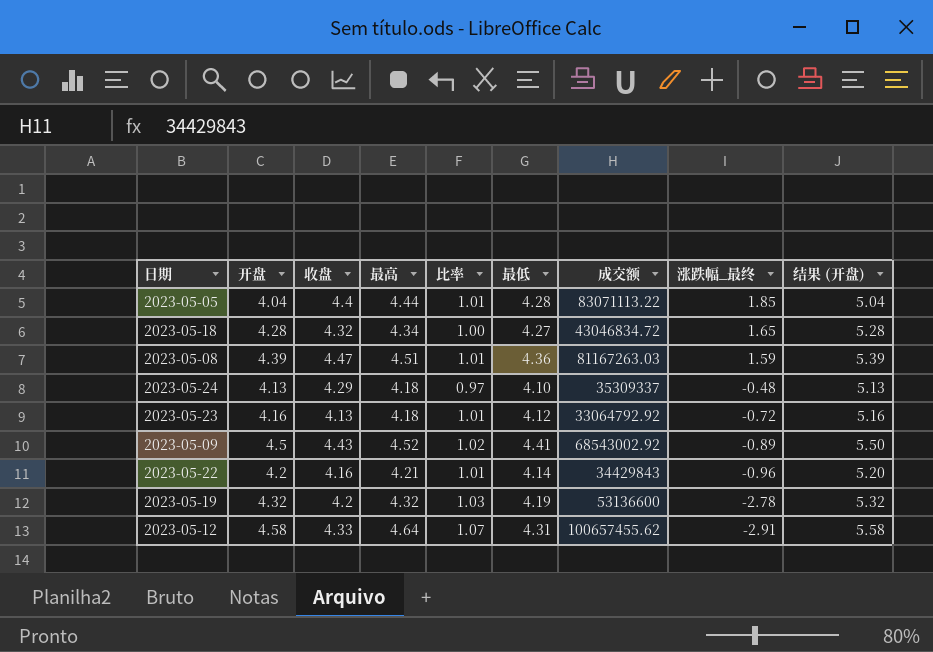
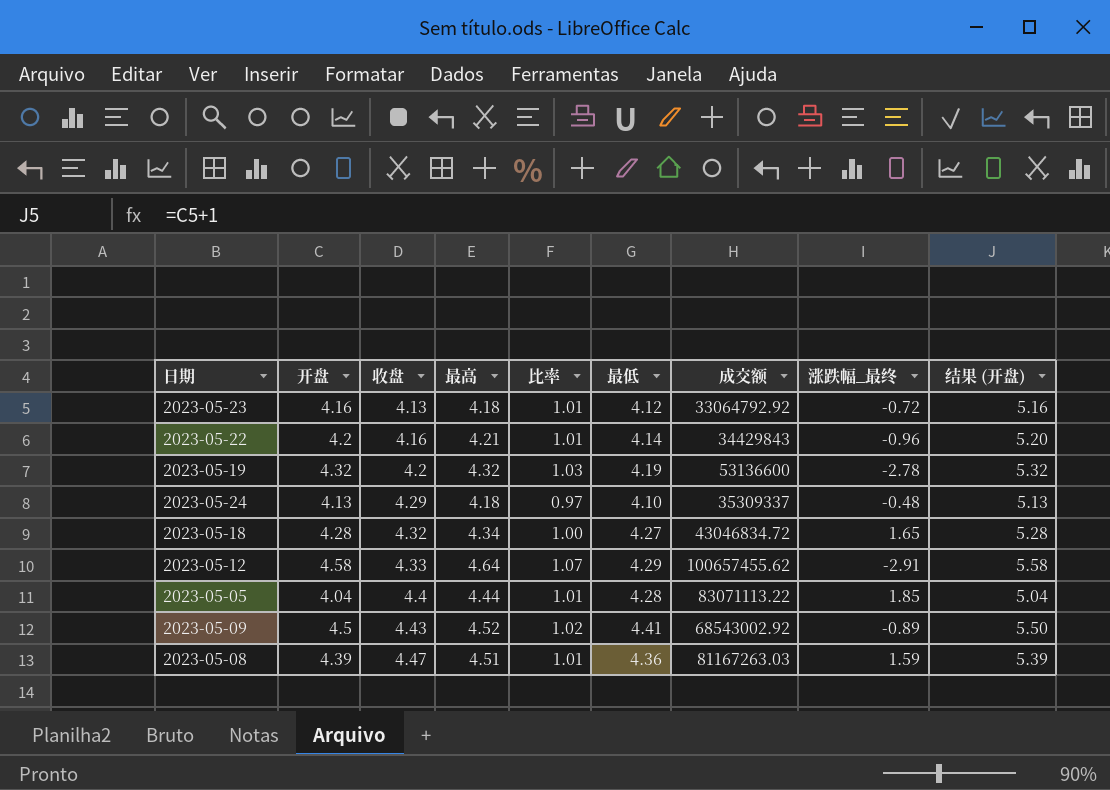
row order: 涨跌幅_最终 descending -> 收盘 ascending
2023-05-12 | 最低: 4.31 -> 4.29

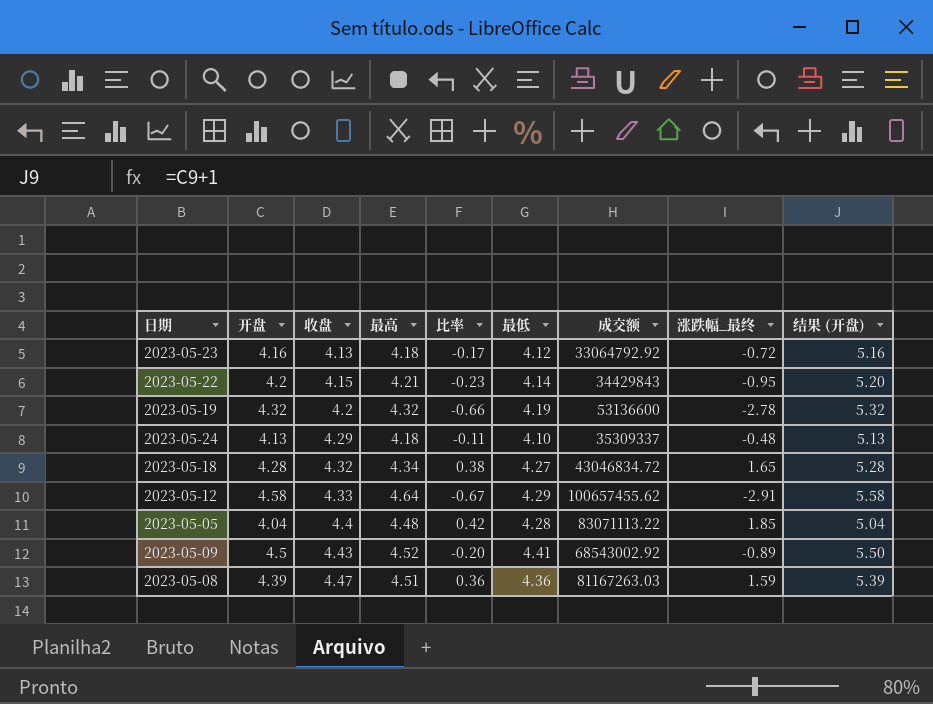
column 比率 | formula: [最高] / [收盘] -> [涨跌幅_最终] / [收盘]
2023-05-22 | 收盘: 4.16 -> 4.15
2023-05-22 | 涨跌幅_最终: -0.96 -> -0.95
2023-05-05 | 最高: 4.44 -> 4.48

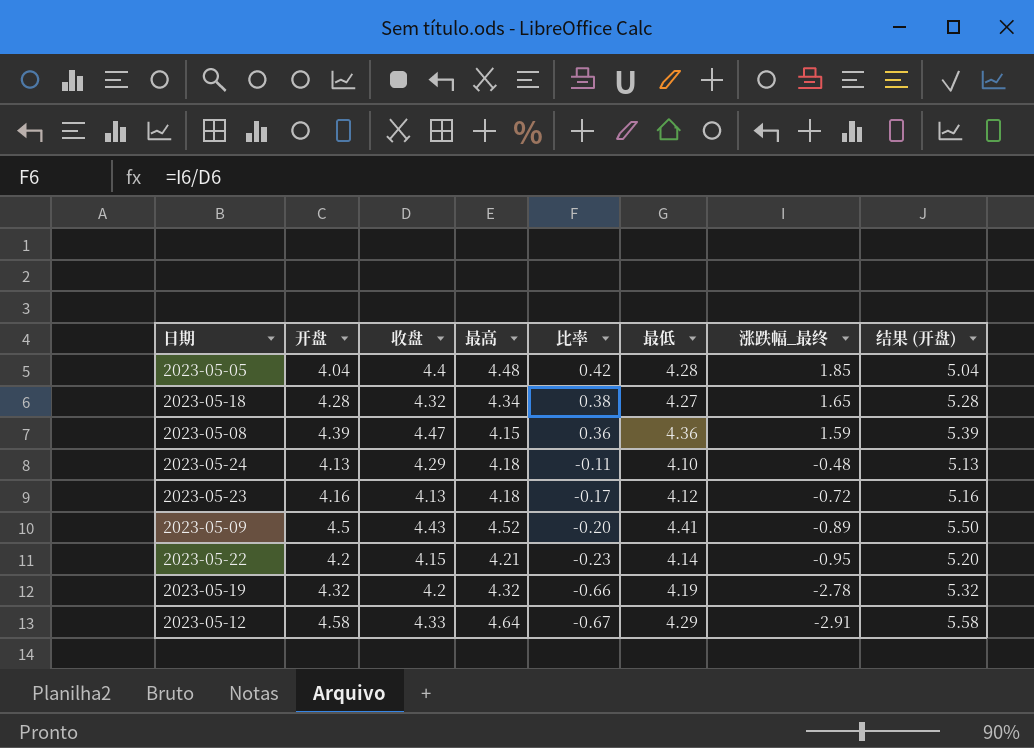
row order: 收盘 ascending -> 比率 descending
column 成交额 | position: 7 -> none
2023-05-08 | 最高: 4.51 -> 4.15

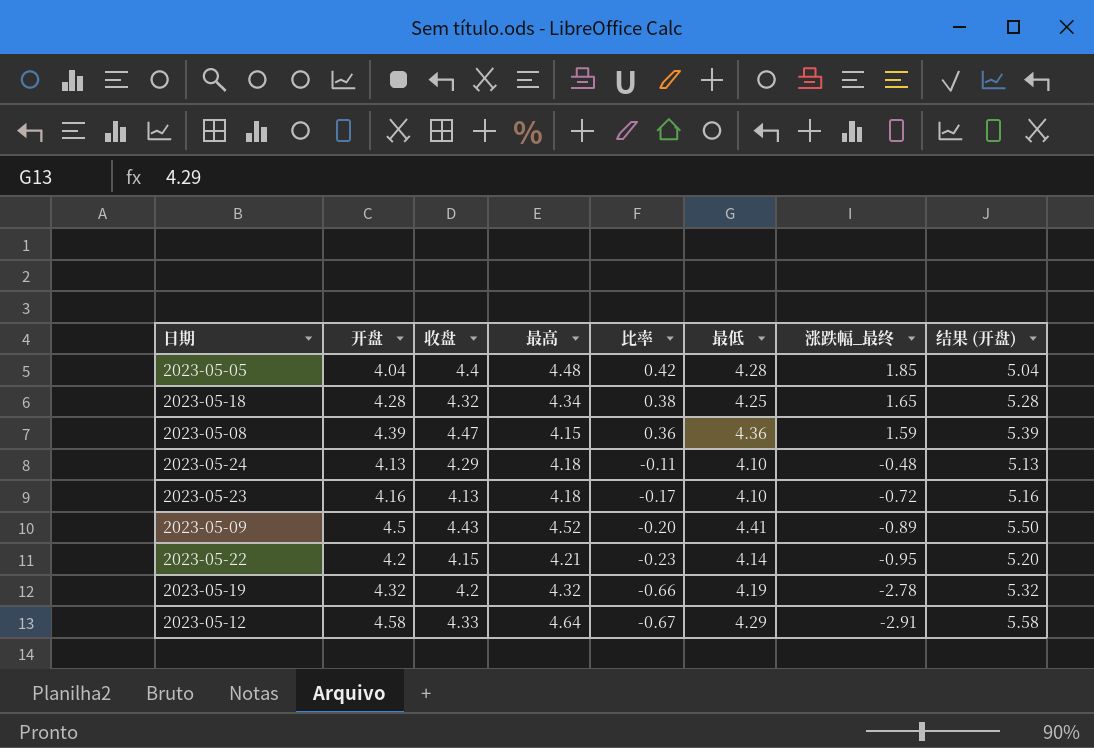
2023-05-18 | 最低: 4.27 -> 4.25
2023-05-23 | 最低: 4.12 -> 4.10

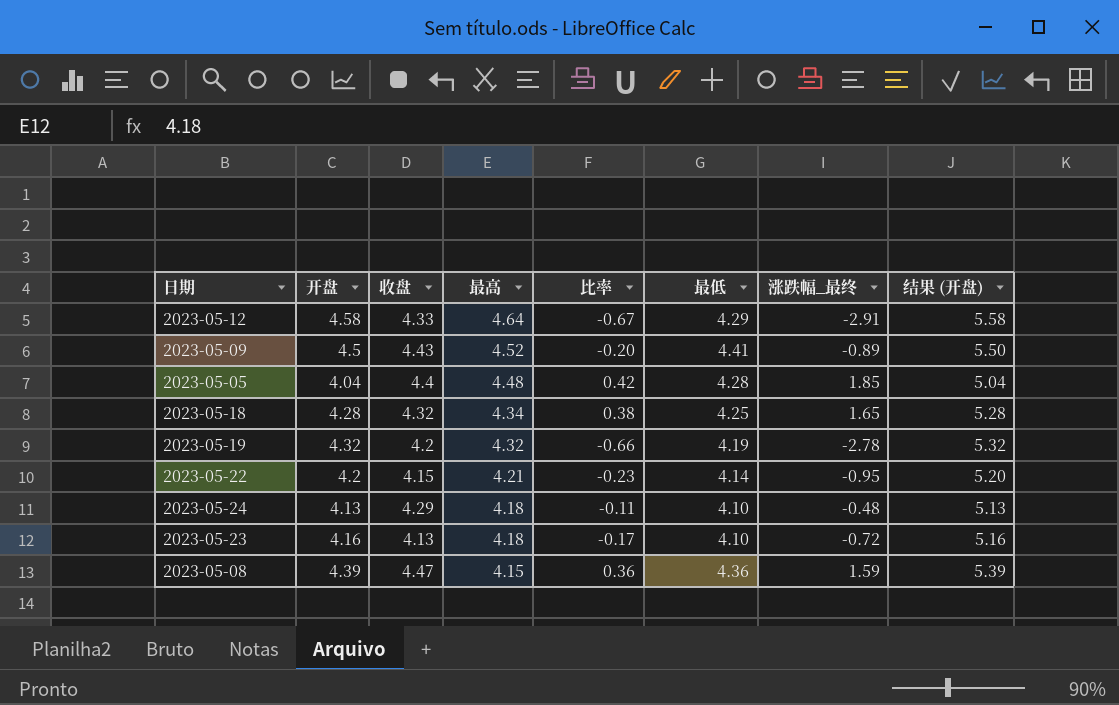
row order: 比率 descending -> 最高 descending

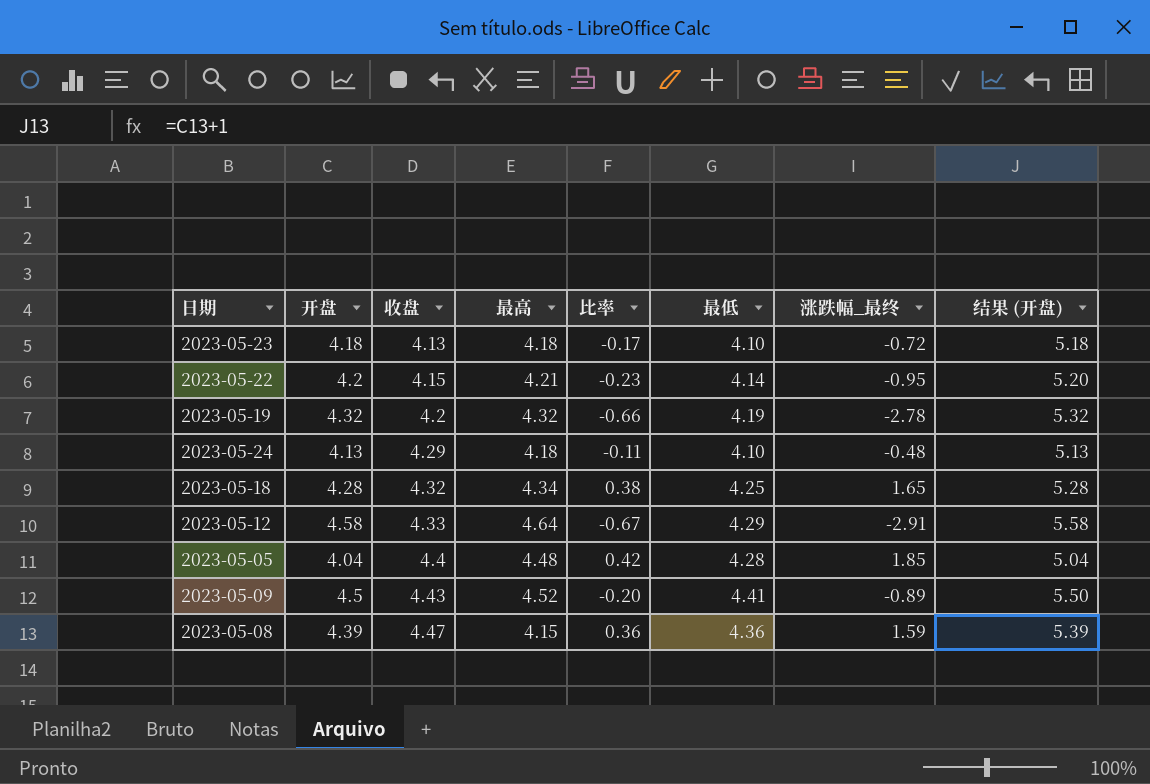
row order: 最高 descending -> 收盘 ascending
2023-05-23 | 开盘: 4.16 -> 4.18
2023-05-23 | 结果 (开盘): 5.16 -> 5.18

